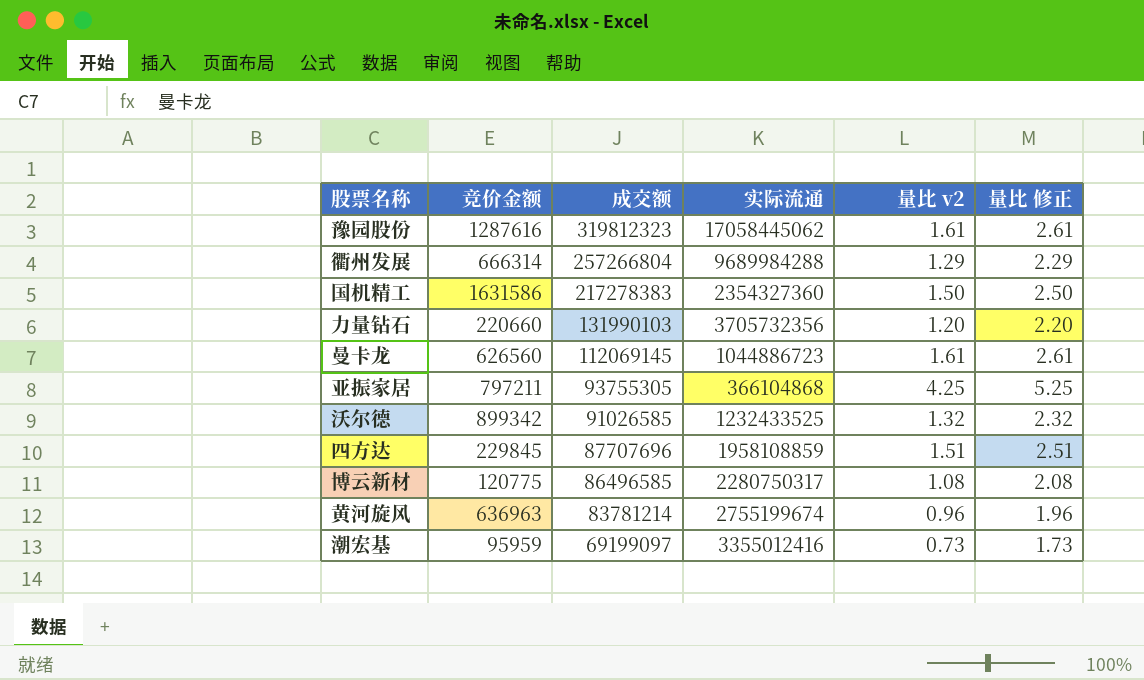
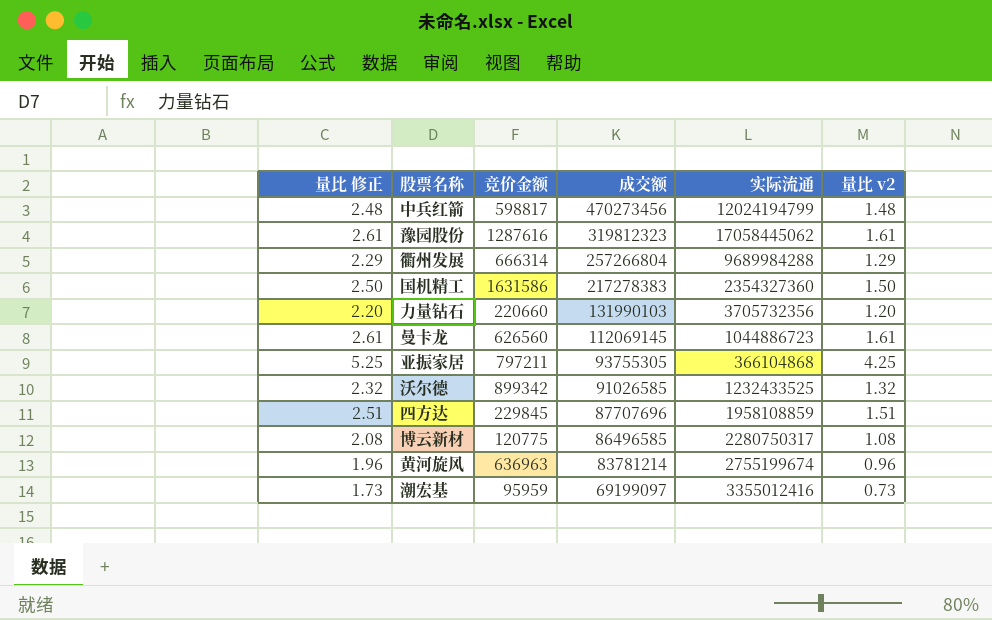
column 量比 修正 | position: 6 -> 1
row 中兵红箭: none -> 2.48 | 598817 | 470273456 | 12024194799 | 1.48

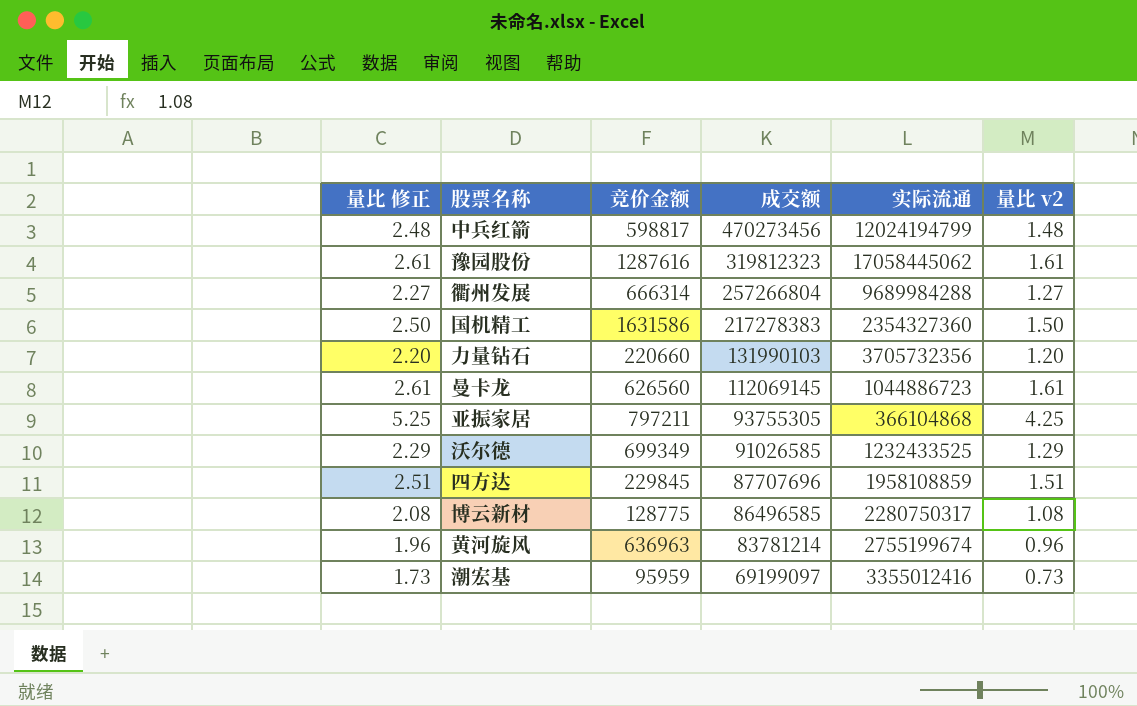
衢州发展 | 量比 修正: 2.29 -> 2.27
衢州发展 | 量比 v2: 1.29 -> 1.27
沃尔德 | 量比 修正: 2.32 -> 2.29
沃尔德 | 竞价金额: 899342 -> 699349
沃尔德 | 量比 v2: 1.32 -> 1.29
博云新材 | 竞价金额: 120775 -> 128775

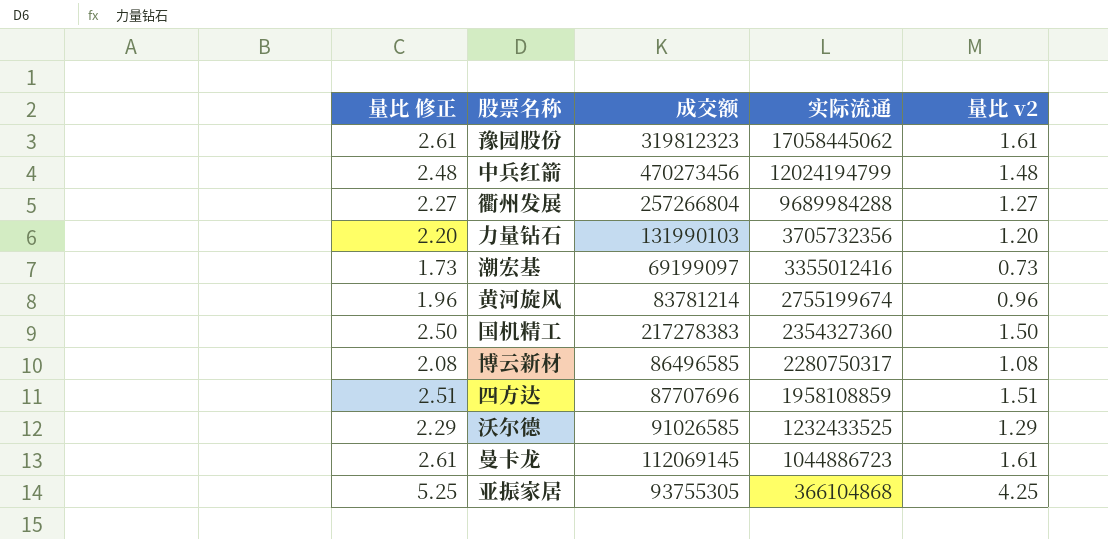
row order: 成交额 descending -> 实际流通 descending
column 竞价金额 | position: 3 -> none

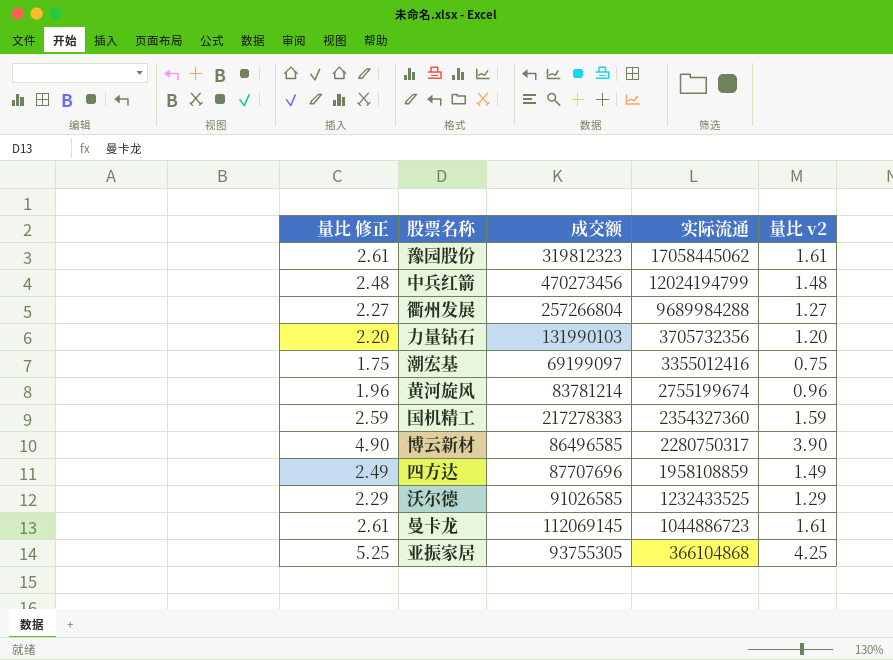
潮宏基 | 量比 修正: 1.73 -> 1.75
潮宏基 | 量比 v2: 0.73 -> 0.75
国机精工 | 量比 修正: 2.50 -> 2.59
国机精工 | 量比 v2: 1.50 -> 1.59
博云新材 | 量比 修正: 2.08 -> 4.90
博云新材 | 量比 v2: 1.08 -> 3.90
四方达 | 量比 修正: 2.51 -> 2.49
四方达 | 量比 v2: 1.51 -> 1.49

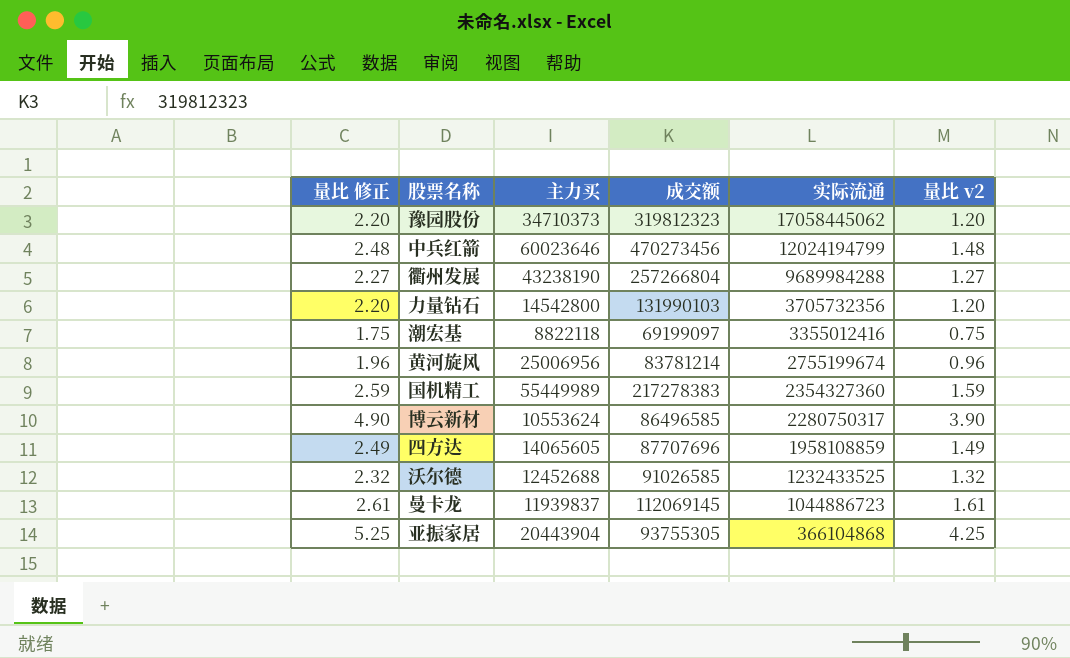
column 主力买 | position: none -> 3
豫园股份 | 量比 修正: 2.61 -> 2.20
豫园股份 | 量比 v2: 1.61 -> 1.20
沃尔德 | 量比 修正: 2.29 -> 2.32
沃尔德 | 量比 v2: 1.29 -> 1.32

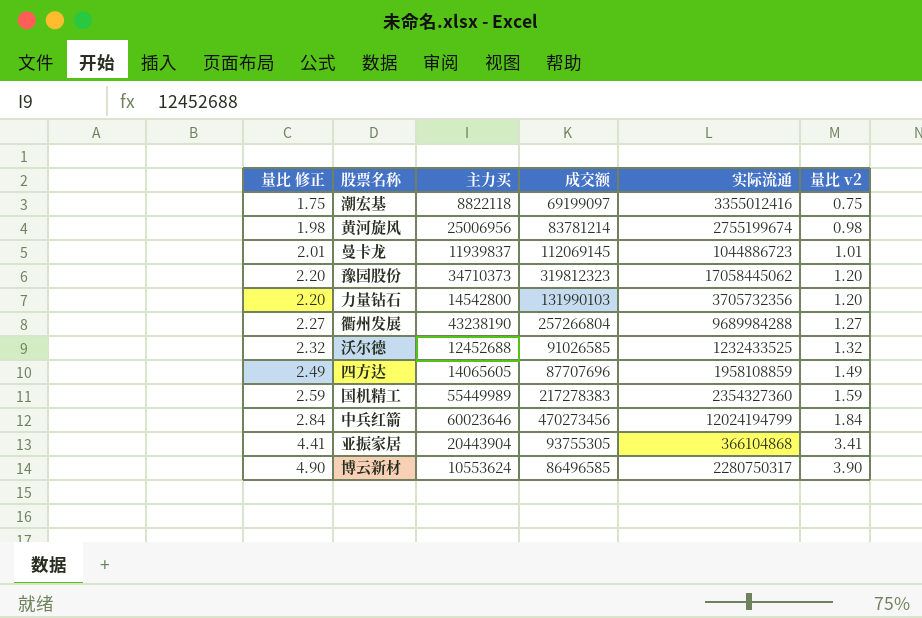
row order: 实际流通 descending -> 量比 修正 ascending
黄河旋风 | 量比 修正: 1.96 -> 1.98
黄河旋风 | 量比 v2: 0.96 -> 0.98
曼卡龙 | 量比 修正: 2.61 -> 2.01
曼卡龙 | 量比 v2: 1.61 -> 1.01
中兵红箭 | 量比 修正: 2.48 -> 2.84
中兵红箭 | 量比 v2: 1.48 -> 1.84
亚振家居 | 量比 修正: 5.25 -> 4.41
亚振家居 | 量比 v2: 4.25 -> 3.41

